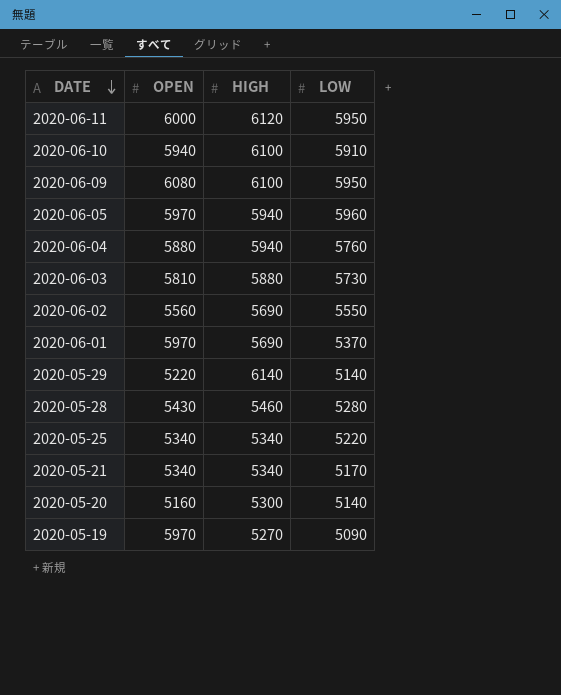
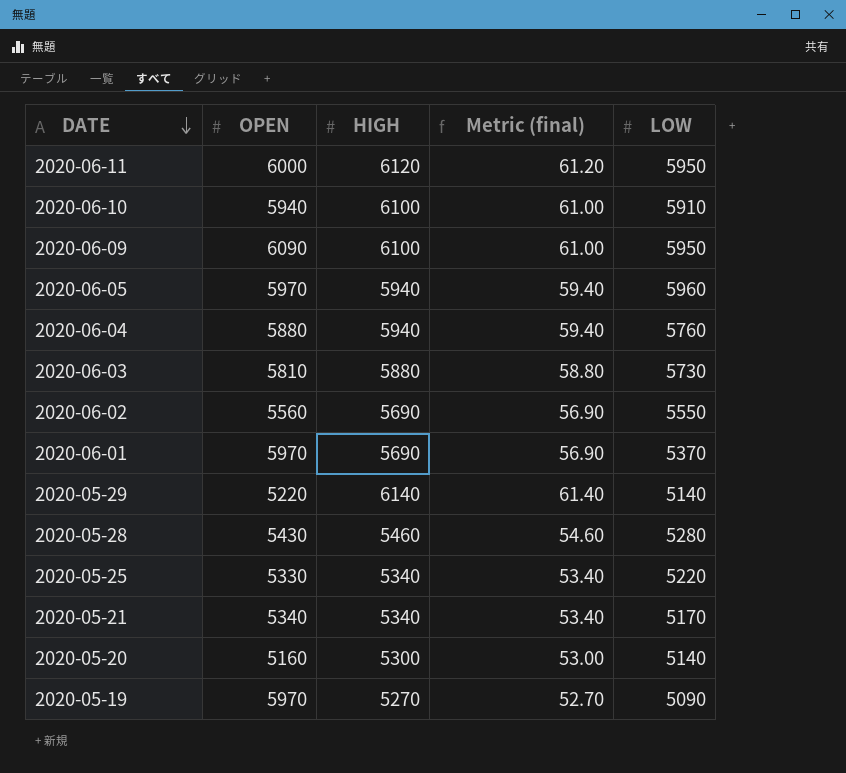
column Metric (final) | formula: none -> [HIGH] * 0.01
2020-06-09 | OPEN: 6080 -> 6090
2020-05-25 | OPEN: 5340 -> 5330

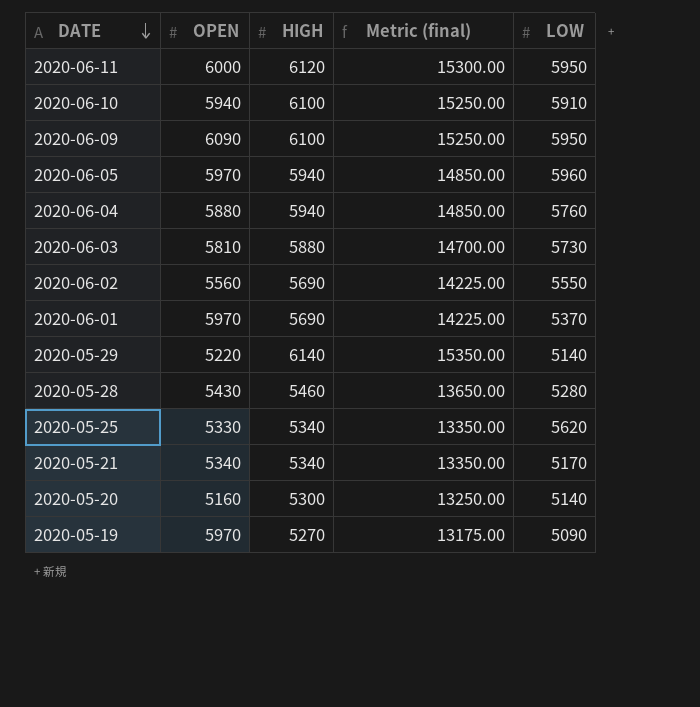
column Metric (final) | formula: [HIGH] * 0.01 -> [HIGH] * 2.5
2020-05-25 | LOW: 5220 -> 5620

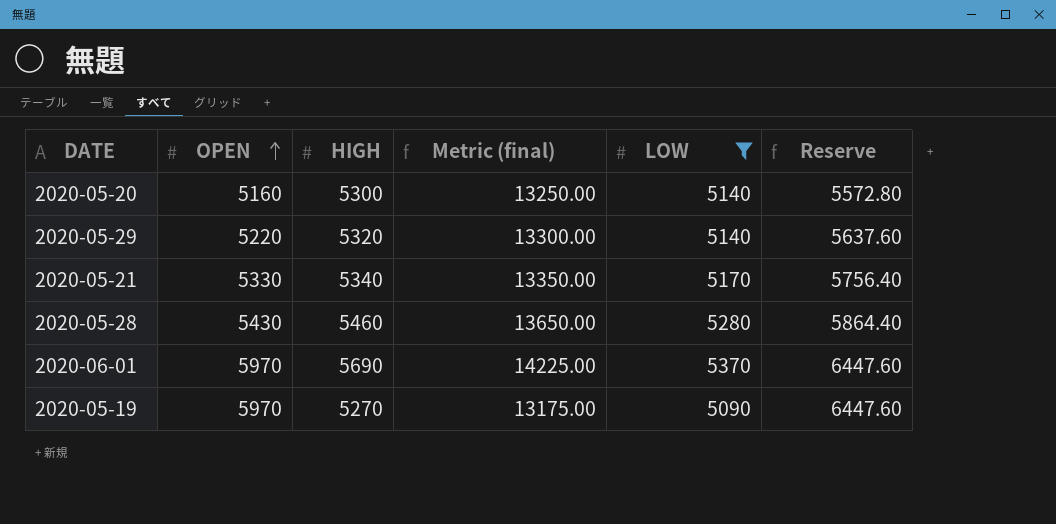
filter: none -> LOW <= 5370
row order: DATE descending -> OPEN ascending
column Reserve | formula: none -> [OPEN] * 1.08
2020-05-29 | HIGH: 6140 -> 5320
2020-05-29 | Metric (final): 15350.00 -> 13300.00
2020-05-21 | OPEN: 5340 -> 5330

